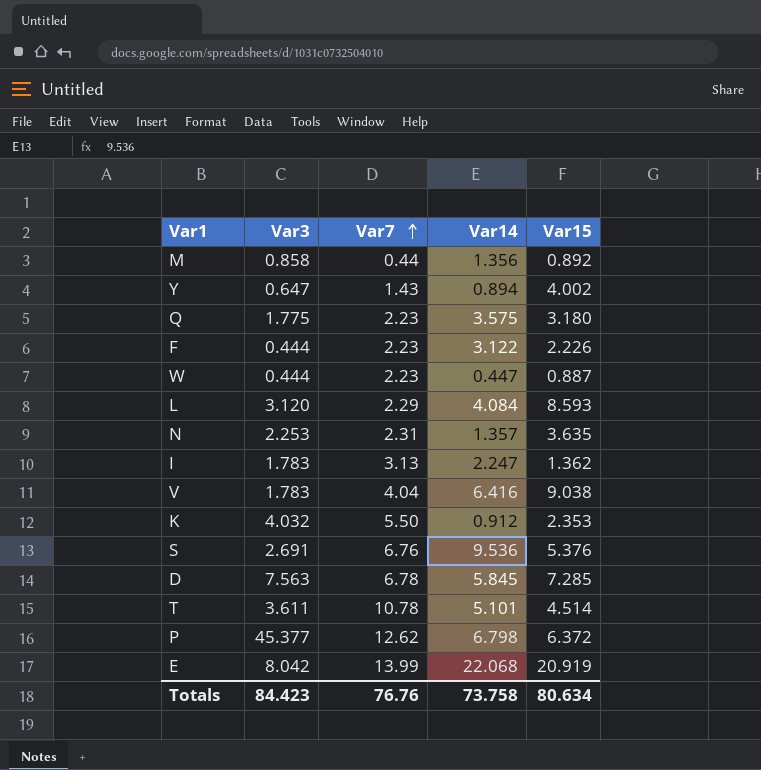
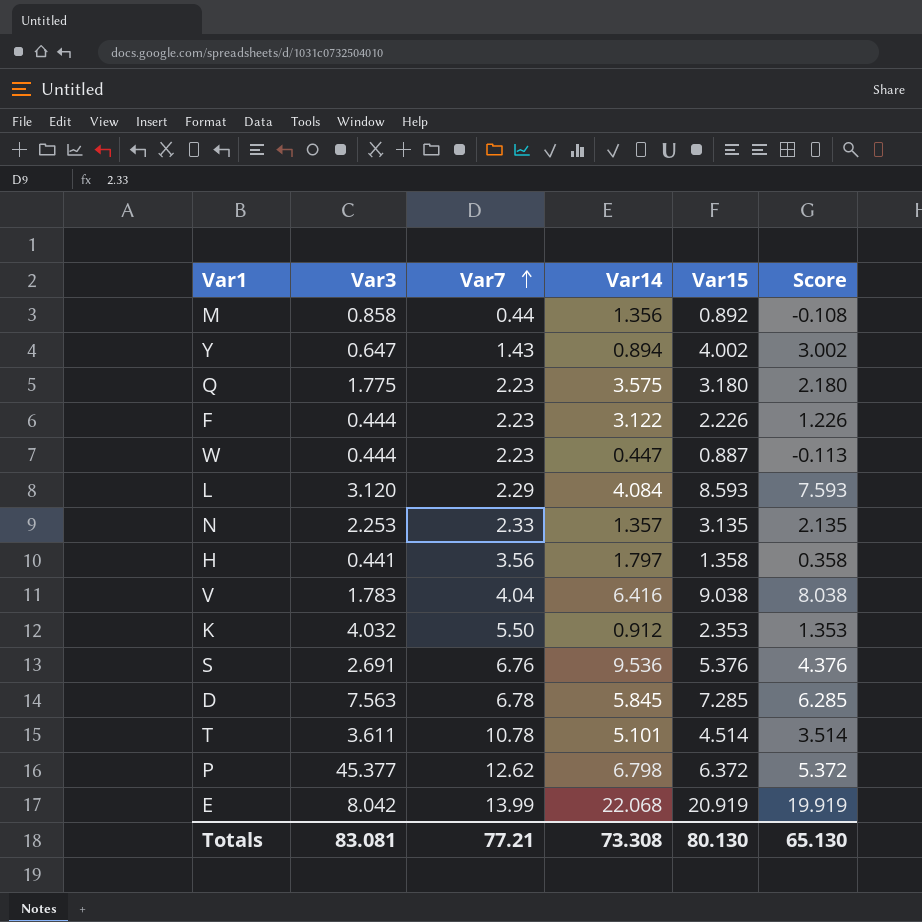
column Score | formula: none -> [Var15] - 1
row I: 1.783 | 3.13 | 2.247 | 1.362 -> none
N | Var7: 2.31 -> 2.33
N | Var15: 3.635 -> 3.135
row H: none -> 0.441 | 3.56 | 1.797 | 1.358 | 0.358
Totals | Var3: 84.423 -> 83.081
Totals | Var7: 76.76 -> 77.21
Totals | Var14: 73.758 -> 73.308
Totals | Var15: 80.634 -> 80.130

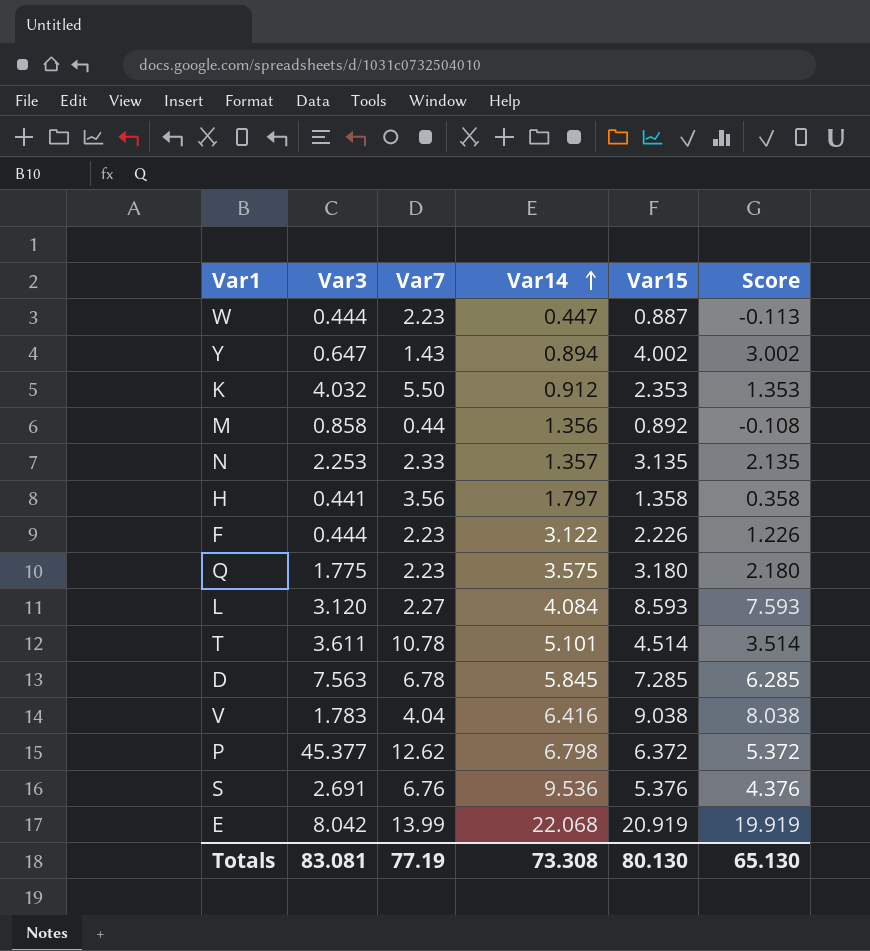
row order: Var7 ascending -> Var14 ascending
L | Var7: 2.29 -> 2.27
Totals | Var7: 77.21 -> 77.19

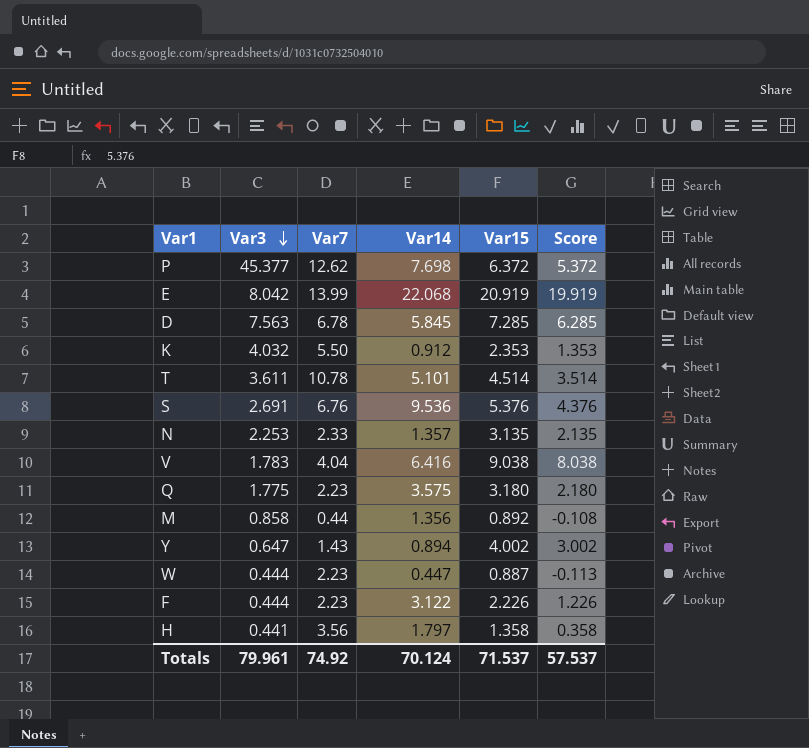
row order: Var14 ascending -> Var3 descending
row L: 3.120 | 2.27 | 4.084 | 8.593 | 7.593 -> none
P | Var14: 6.798 -> 7.698
Totals | Var3: 83.081 -> 79.961
Totals | Var7: 77.19 -> 74.92
Totals | Var14: 73.308 -> 70.124
Totals | Var15: 80.130 -> 71.537
Totals | Score: 65.130 -> 57.537

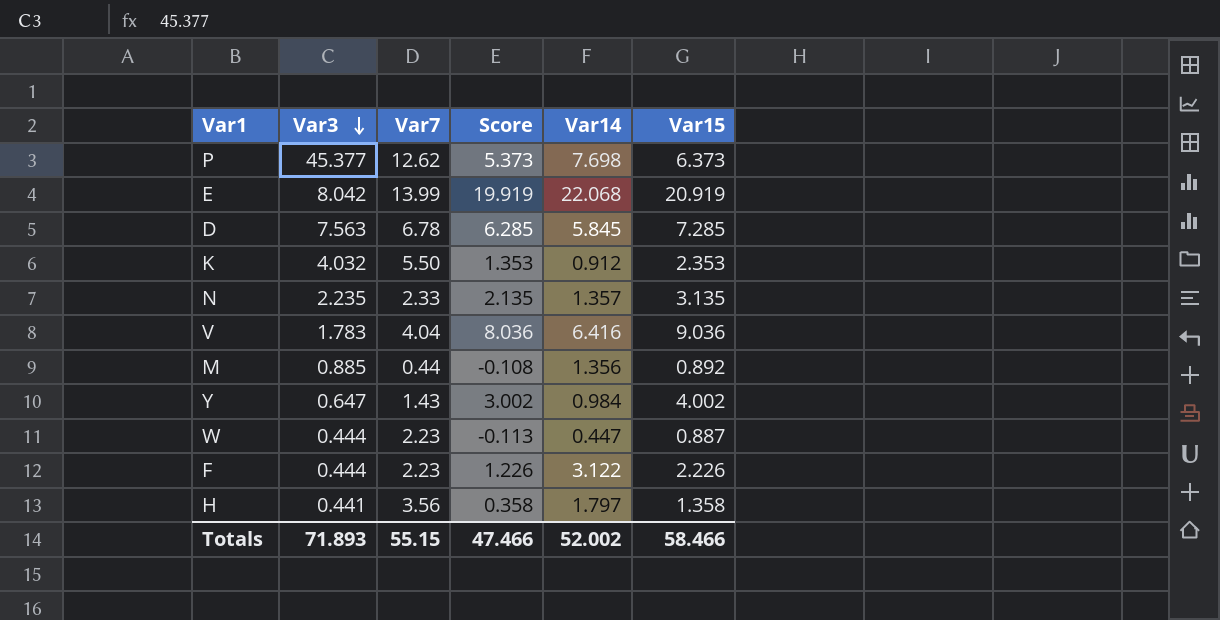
column Score | position: 6 -> 4
row T: 3.611 | 10.78 | 5.101 | 4.514 | 3.514 -> none
row S: 2.691 | 6.76 | 9.536 | 5.376 | 4.376 -> none
row Q: 1.775 | 2.23 | 3.575 | 3.180 | 2.180 -> none
P | Score: 5.372 -> 5.373
P | Var15: 6.372 -> 6.373
N | Var3: 2.253 -> 2.235
V | Score: 8.038 -> 8.036
V | Var15: 9.038 -> 9.036
M | Var3: 0.858 -> 0.885
Y | Var14: 0.894 -> 0.984
Totals | Var3: 79.961 -> 71.893
Totals | Var7: 74.92 -> 55.15
Totals | Score: 57.537 -> 47.466
Totals | Var14: 70.124 -> 52.002
Totals | Var15: 71.537 -> 58.466

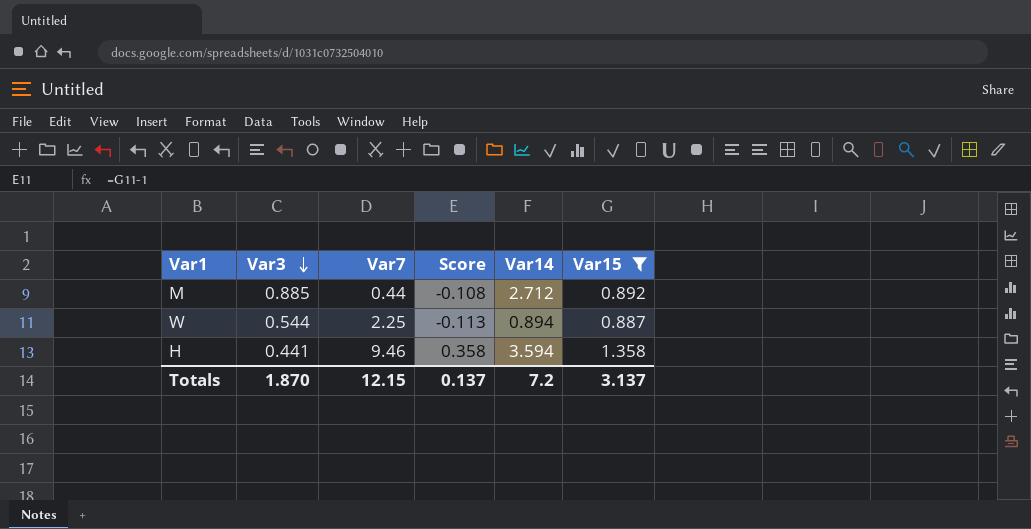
filter: none -> Var15 <= 1.358
M | Var14: 1.356 -> 2.712
W | Var3: 0.444 -> 0.544
W | Var7: 2.23 -> 2.25
W | Var14: 0.447 -> 0.894
H | Var7: 3.56 -> 9.46
H | Var14: 1.797 -> 3.594
Totals | Var3: 71.893 -> 1.870
Totals | Var7: 55.15 -> 12.15
Totals | Score: 47.466 -> 0.137
Totals | Var14: 52.002 -> 7.2
Totals | Var15: 58.466 -> 3.137

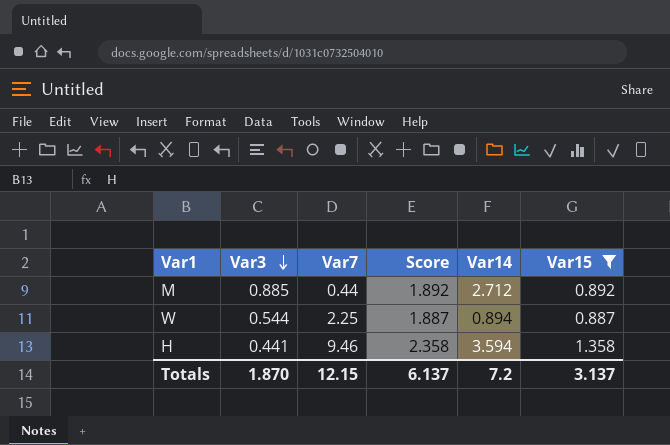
column Score | formula: [Var15] - 1 -> [Var15] + 1
Totals | Score: 0.137 -> 6.137

